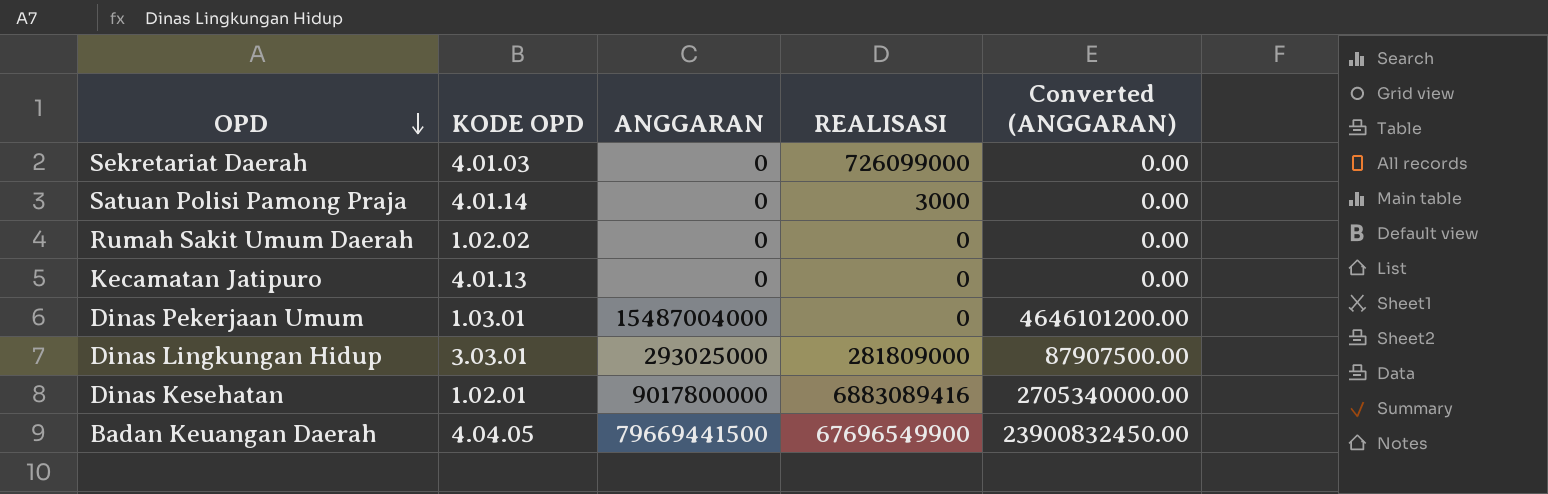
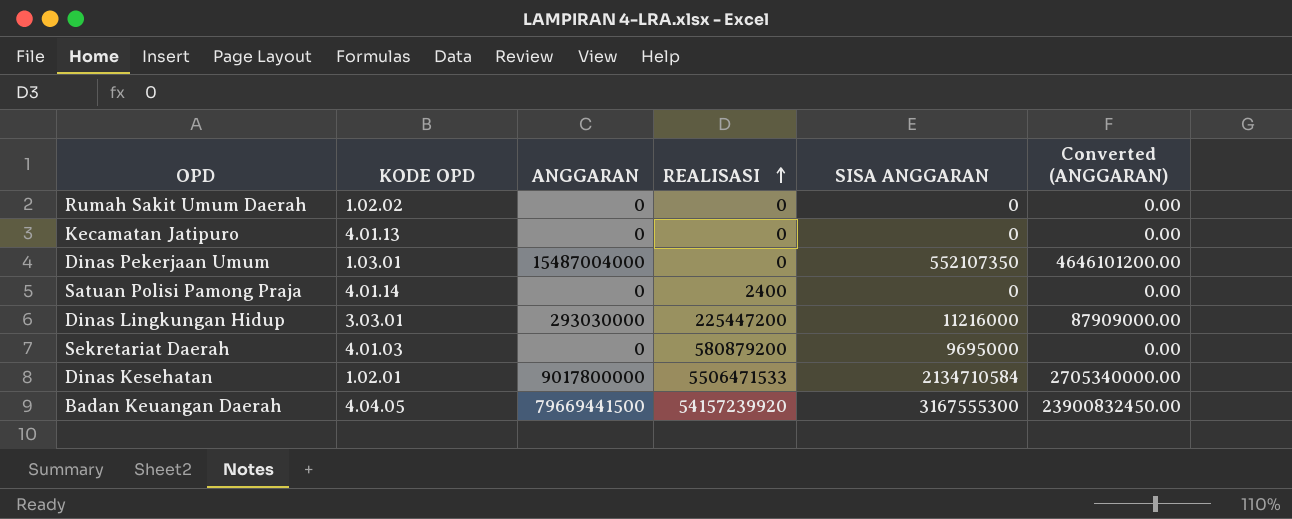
row order: OPD descending -> REALISASI ascending
column SISA ANGGARAN | position: none -> 5
Satuan Polisi Pamong Praja | REALISASI: 3000 -> 2400
Dinas Lingkungan Hidup | ANGGARAN: 293025000 -> 293030000
Dinas Lingkungan Hidup | REALISASI: 281809000 -> 225447200
Dinas Lingkungan Hidup | Converted (ANGGARAN): 87907500.00 -> 87909000.00
Sekretariat Daerah | REALISASI: 726099000 -> 580879200
Dinas Kesehatan | REALISASI: 6883089416 -> 5506471533
Badan Keuangan Daerah | REALISASI: 67696549900 -> 54157239920

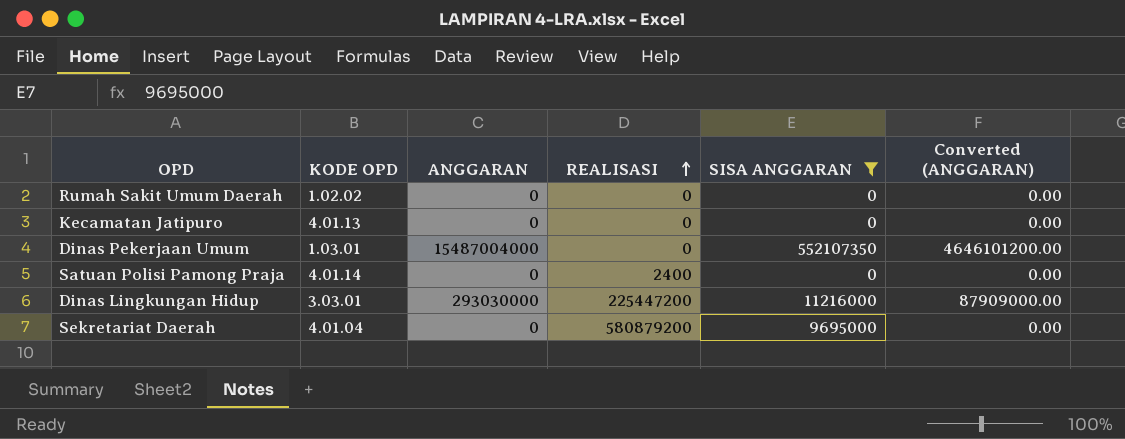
filter: none -> SISA ANGGARAN <= 552107350
Sekretariat Daerah | KODE OPD: 4.01.03 -> 4.01.04

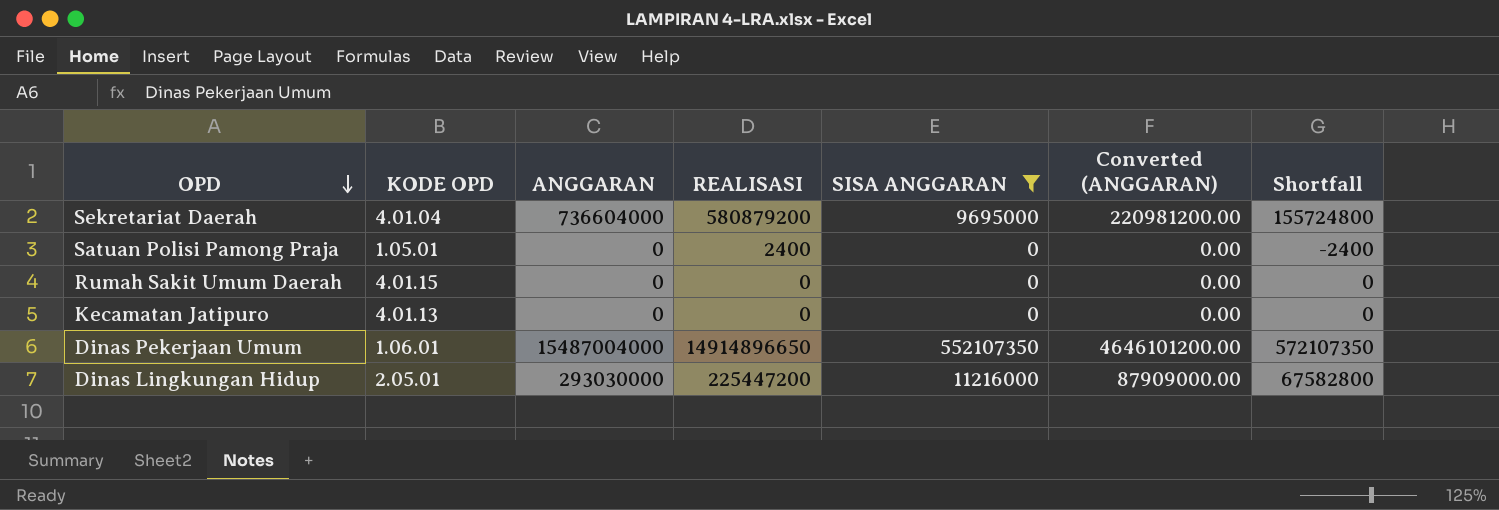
row order: REALISASI ascending -> OPD descending
column Shortfall | formula: none -> [ANGGARAN] - [REALISASI]
Sekretariat Daerah | ANGGARAN: 0 -> 736604000
Sekretariat Daerah | Converted (ANGGARAN): 0.00 -> 220981200.00
Satuan Polisi Pamong Praja | KODE OPD: 4.01.14 -> 1.05.01
Rumah Sakit Umum Daerah | KODE OPD: 1.02.02 -> 4.01.15
Dinas Pekerjaan Umum | KODE OPD: 1.03.01 -> 1.06.01
Dinas Pekerjaan Umum | REALISASI: 0 -> 14914896650
Dinas Lingkungan Hidup | KODE OPD: 3.03.01 -> 2.05.01

